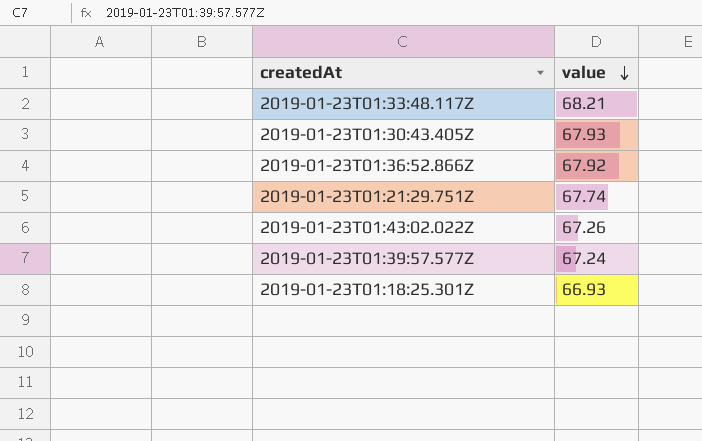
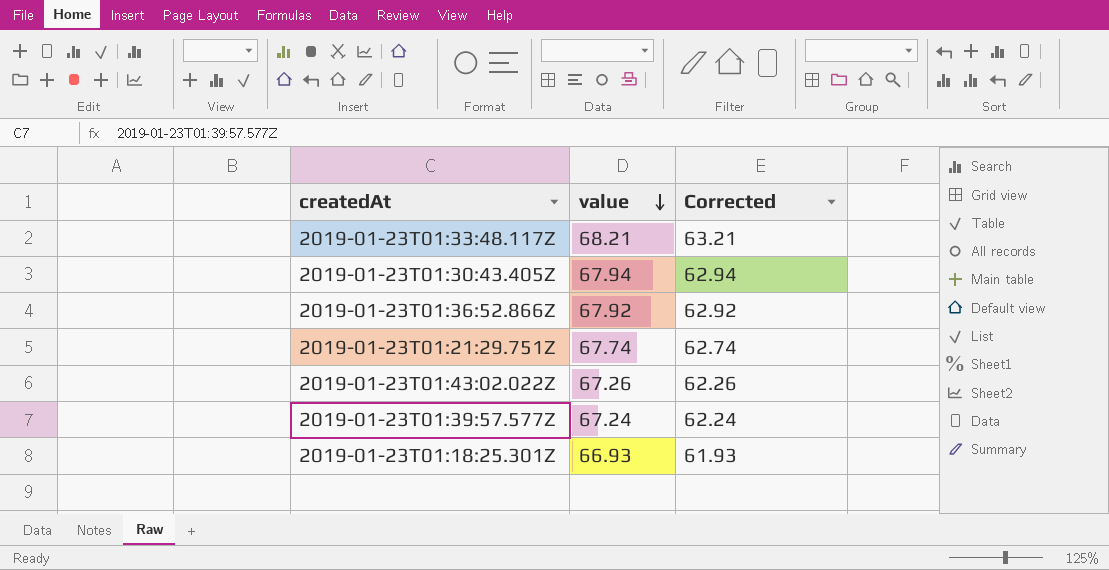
column Corrected | formula: none -> [value] - 5
2019-01-23T01:30:43.405Z | value: 67.93 -> 67.94

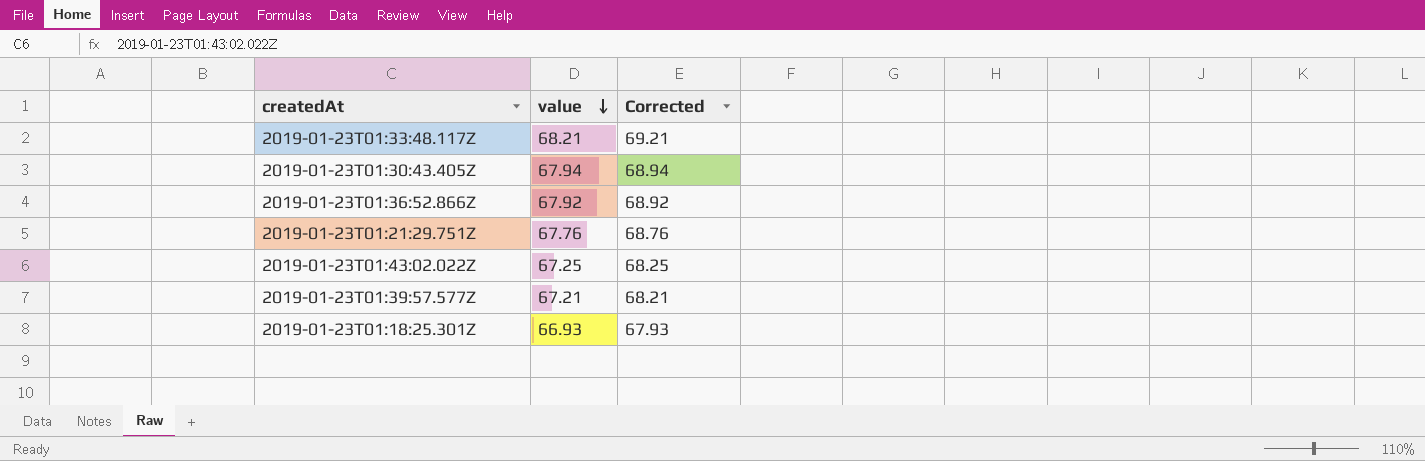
column Corrected | formula: [value] - 5 -> [value] + 1
2019-01-23T01:21:29.751Z | value: 67.74 -> 67.76
2019-01-23T01:43:02.022Z | value: 67.26 -> 67.25
2019-01-23T01:39:57.577Z | value: 67.24 -> 67.21

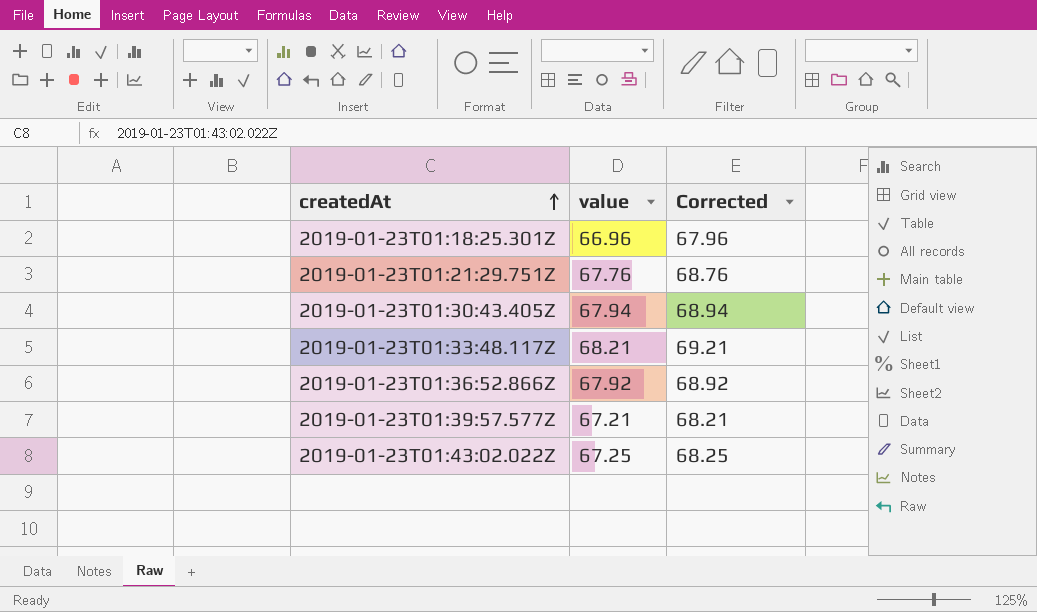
row order: value descending -> createdAt ascending
2019-01-23T01:18:25.301Z | value: 66.93 -> 66.96
2019-01-23T01:18:25.301Z | Corrected: 67.93 -> 67.96

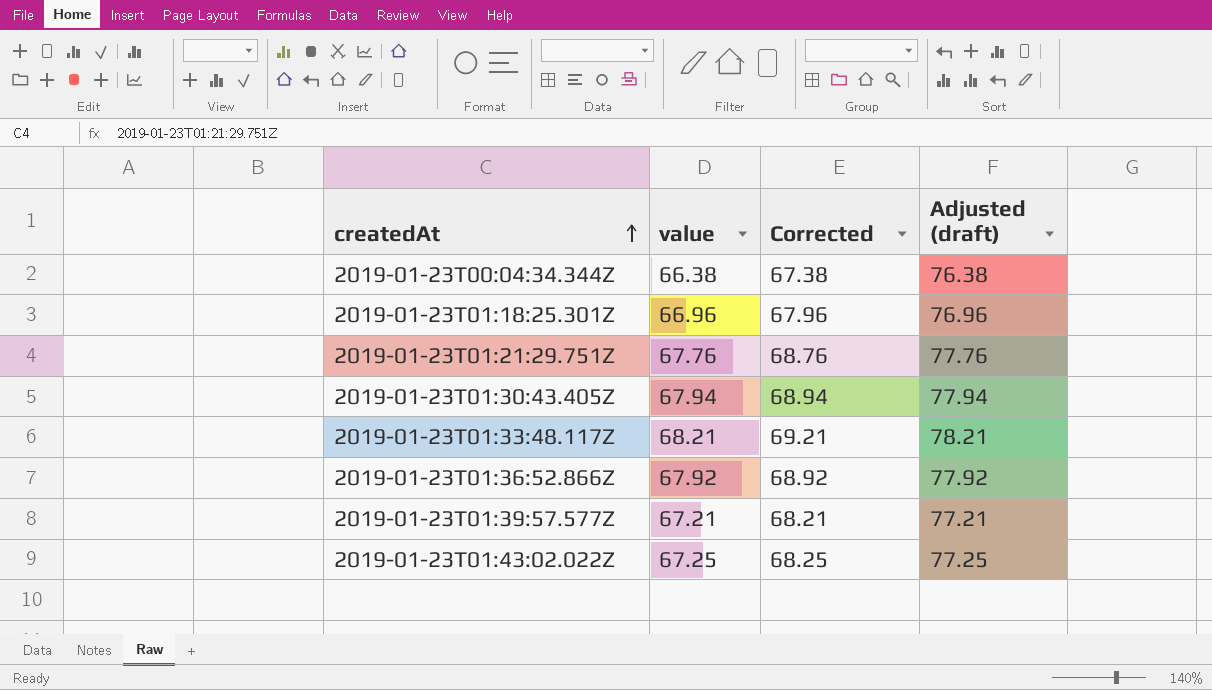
column Adjusted (draft) | formula: none -> [value] + 10
row 2019-01-23T00:04:34.344Z: none -> 66.38 | 67.38 | 76.38

